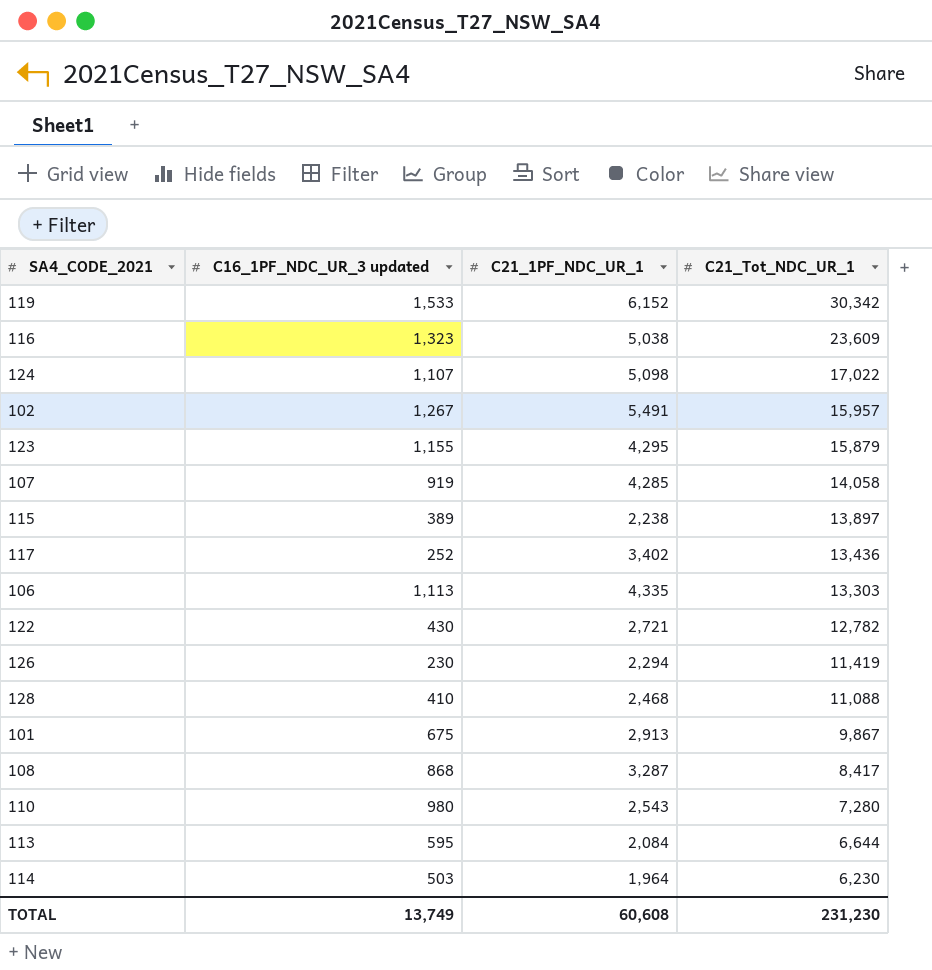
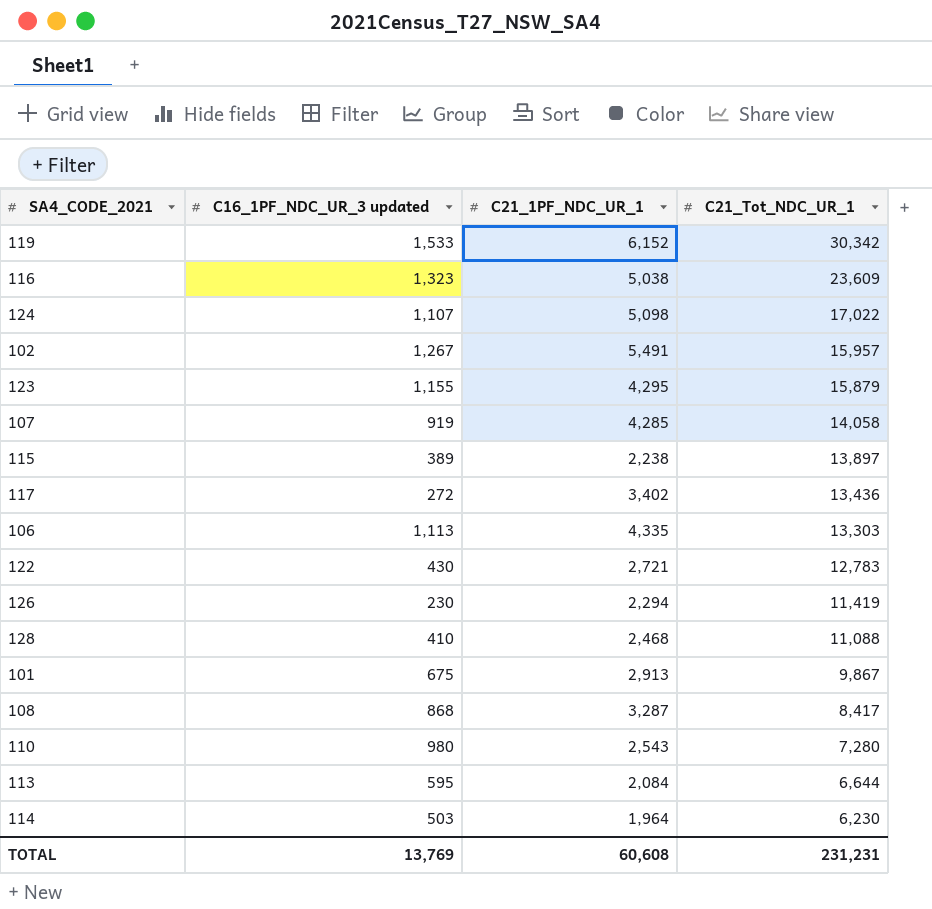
117 | C16_1PF_NDC_UR_3 updated: 252 -> 272
122 | C21_Tot_NDC_UR_1: 12,782 -> 12,783
TOTAL | C16_1PF_NDC_UR_3 updated: 13,749 -> 13,769
TOTAL | C21_Tot_NDC_UR_1: 231,230 -> 231,231

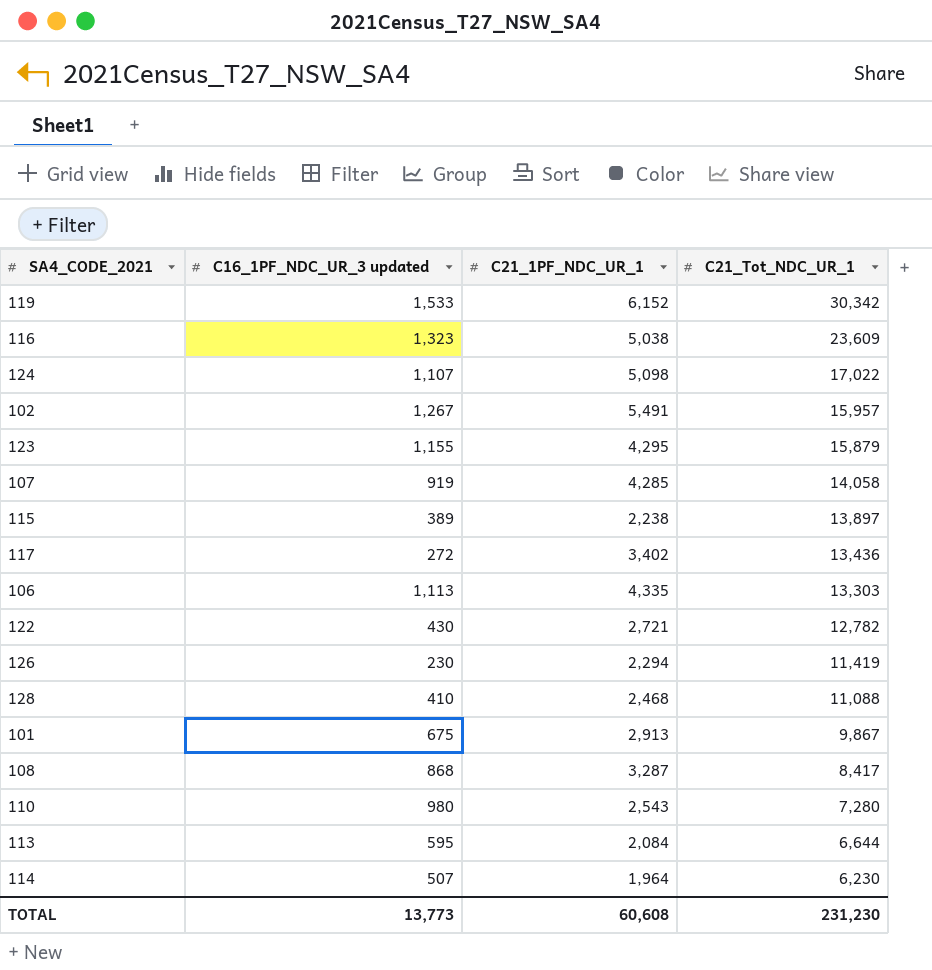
122 | C21_Tot_NDC_UR_1: 12,783 -> 12,782
114 | C16_1PF_NDC_UR_3 updated: 503 -> 507
TOTAL | C16_1PF_NDC_UR_3 updated: 13,769 -> 13,773
TOTAL | C21_Tot_NDC_UR_1: 231,231 -> 231,230

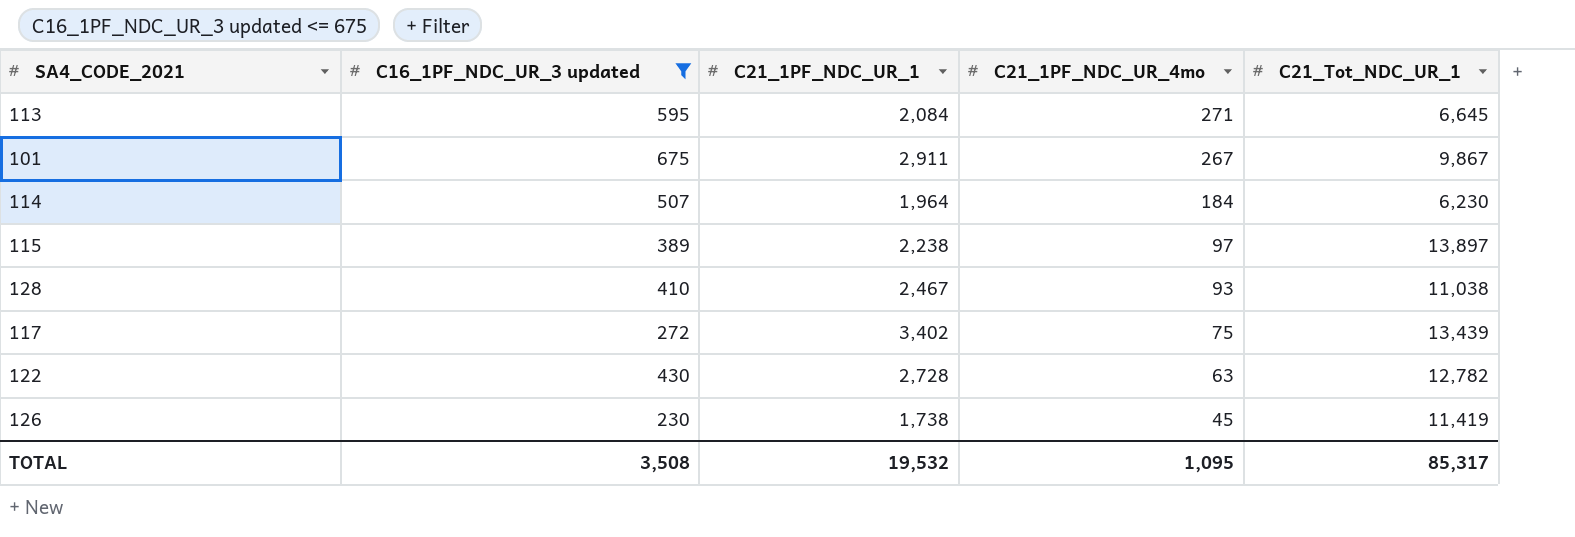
filter: none -> C16_1PF_NDC_UR_3 updated <= 675
row order: C21_Tot_NDC_UR_1 descending -> C21_1PF_NDC_UR_4mo descending
column C21_1PF_NDC_UR_4mo | position: none -> 4
113 | C21_Tot_NDC_UR_1: 6,644 -> 6,645
101 | C21_1PF_NDC_UR_1: 2,913 -> 2,911
128 | C21_1PF_NDC_UR_1: 2,468 -> 2,467
128 | C21_Tot_NDC_UR_1: 11,088 -> 11,038
117 | C21_Tot_NDC_UR_1: 13,436 -> 13,439
122 | C21_1PF_NDC_UR_1: 2,721 -> 2,728
126 | C21_1PF_NDC_UR_1: 2,294 -> 1,738
TOTAL | C16_1PF_NDC_UR_3 updated: 13,773 -> 3,508
TOTAL | C21_1PF_NDC_UR_1: 60,608 -> 19,532
TOTAL | C21_Tot_NDC_UR_1: 231,230 -> 85,317

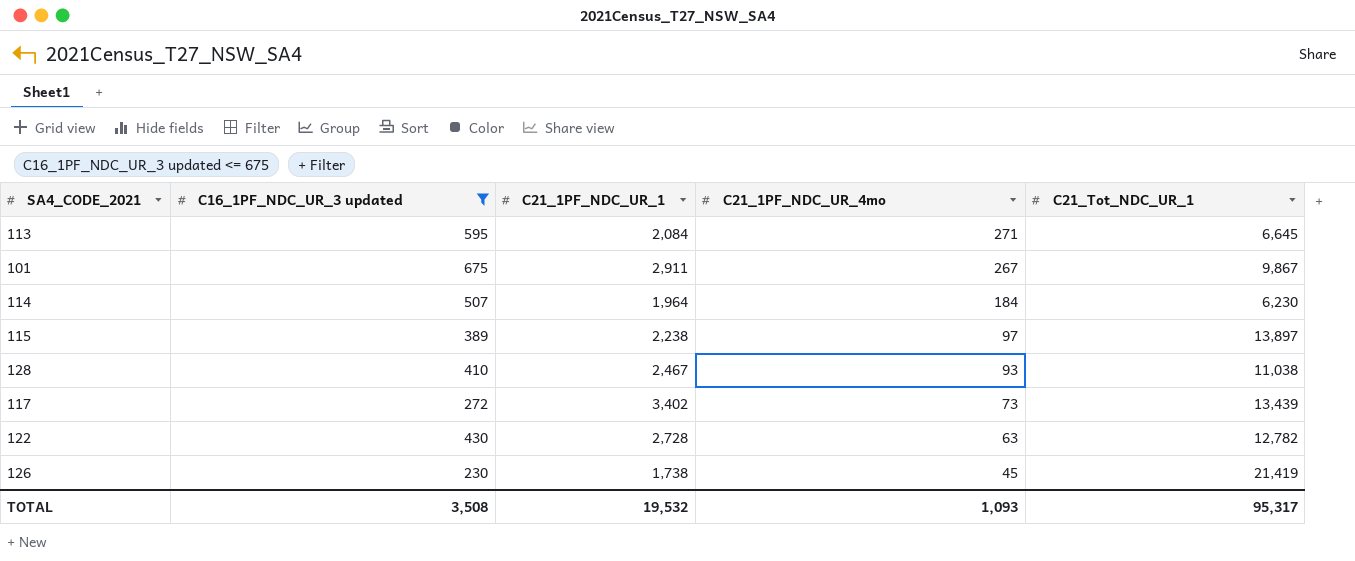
117 | C21_1PF_NDC_UR_4mo: 75 -> 73
126 | C21_Tot_NDC_UR_1: 11,419 -> 21,419
TOTAL | C21_1PF_NDC_UR_4mo: 1,095 -> 1,093
TOTAL | C21_Tot_NDC_UR_1: 85,317 -> 95,317

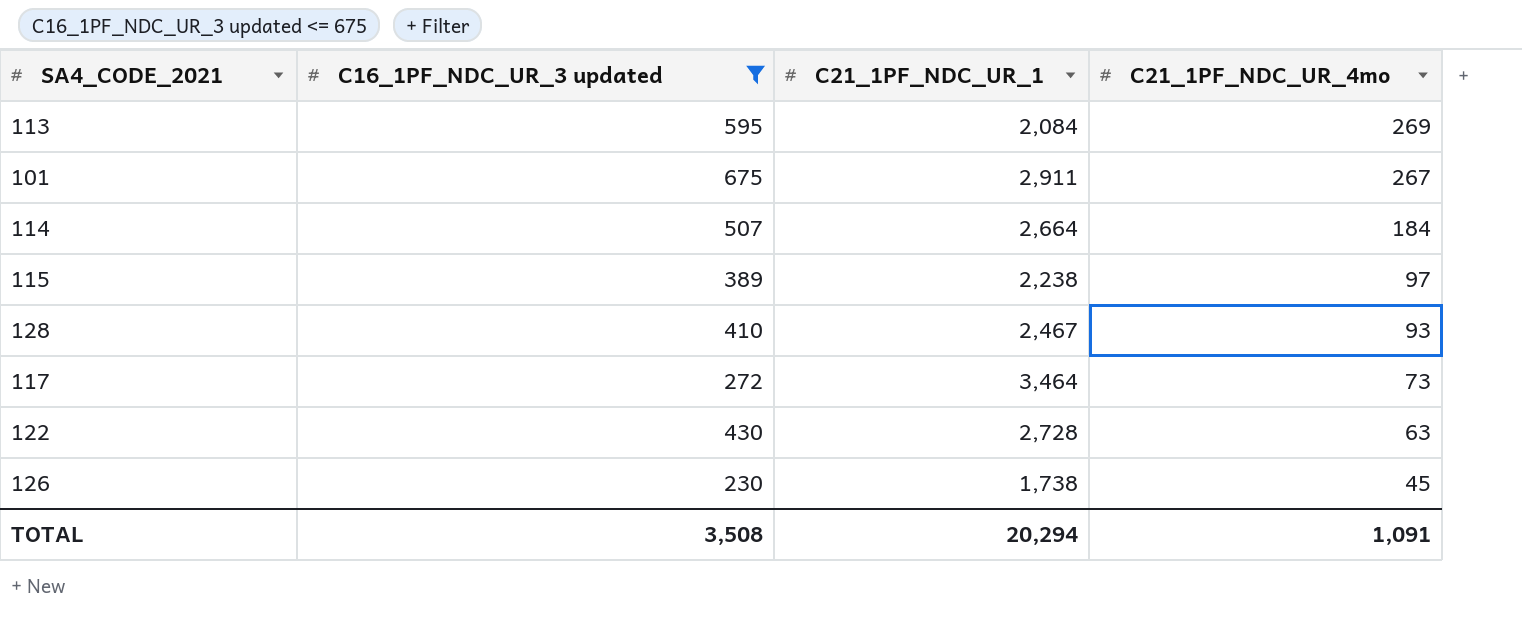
column C21_Tot_NDC_UR_1 | position: 5 -> none
113 | C21_1PF_NDC_UR_4mo: 271 -> 269
114 | C21_1PF_NDC_UR_1: 1,964 -> 2,664
117 | C21_1PF_NDC_UR_1: 3,402 -> 3,464
TOTAL | C21_1PF_NDC_UR_1: 19,532 -> 20,294
TOTAL | C21_1PF_NDC_UR_4mo: 1,093 -> 1,091

